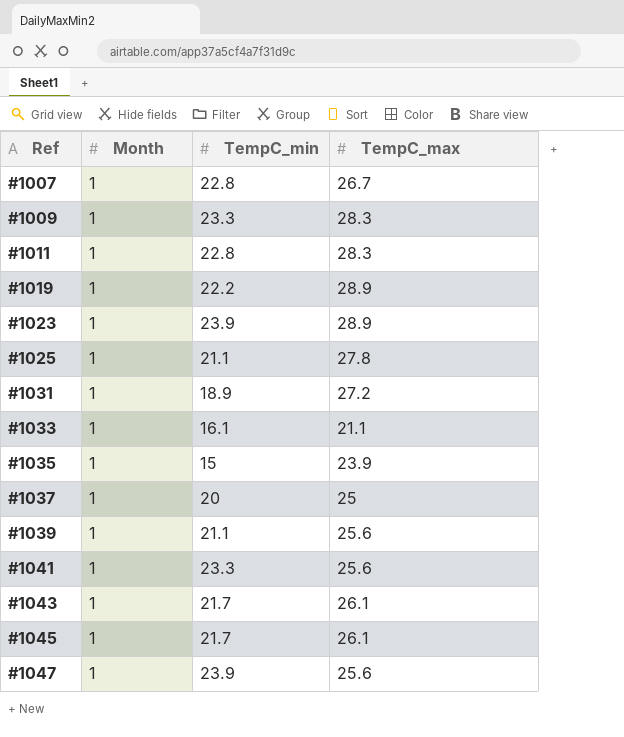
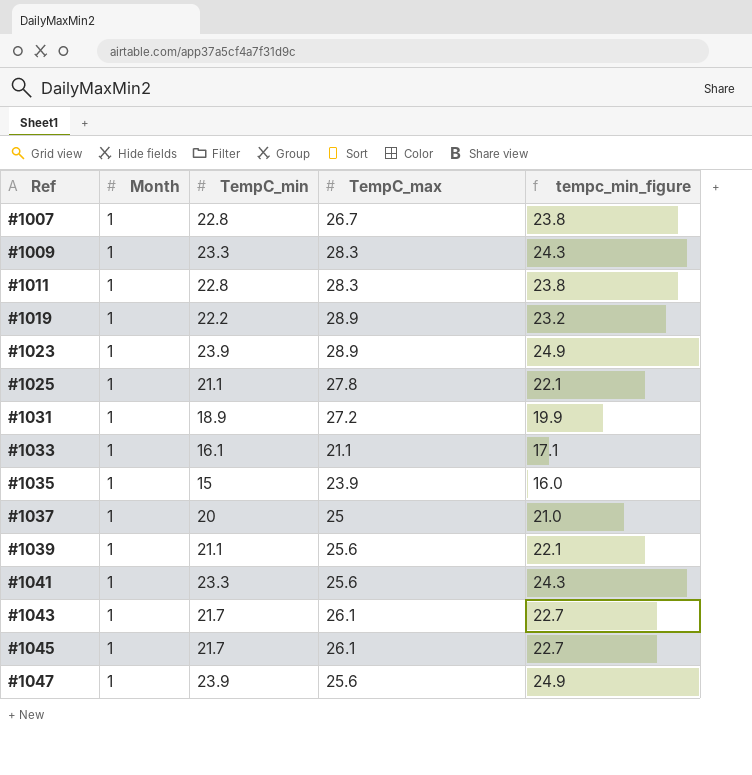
column tempc_min_figure | formula: none -> [TempC_min] + 1

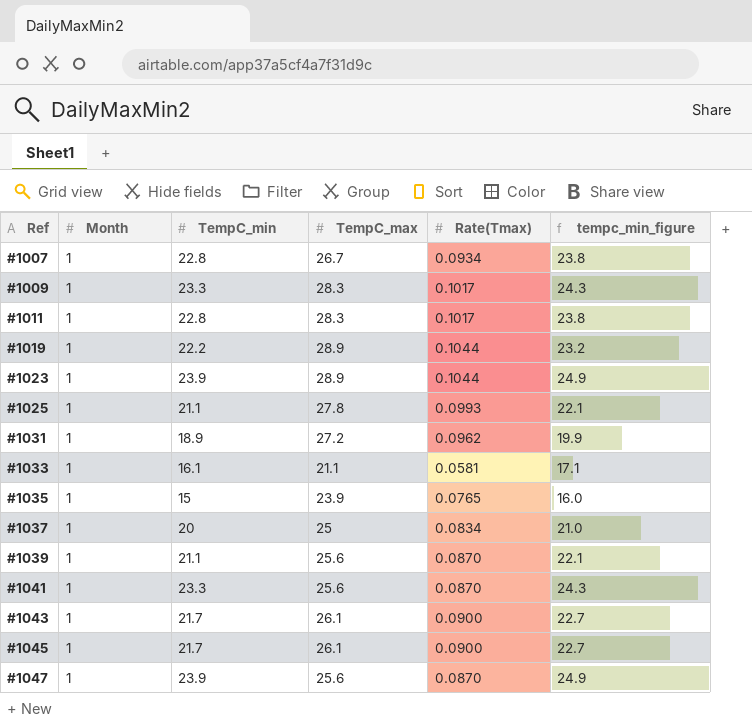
column Rate(Tmax) | position: none -> 5

